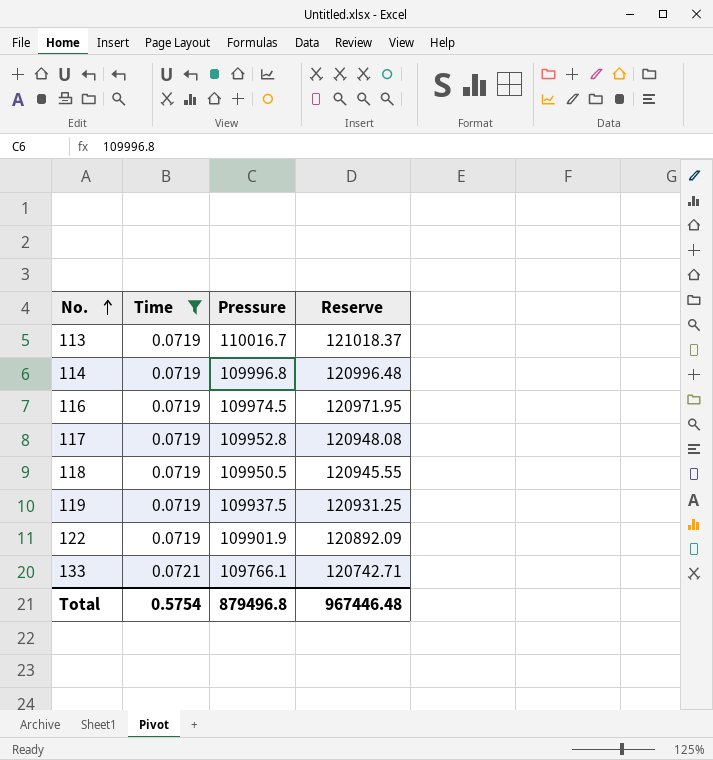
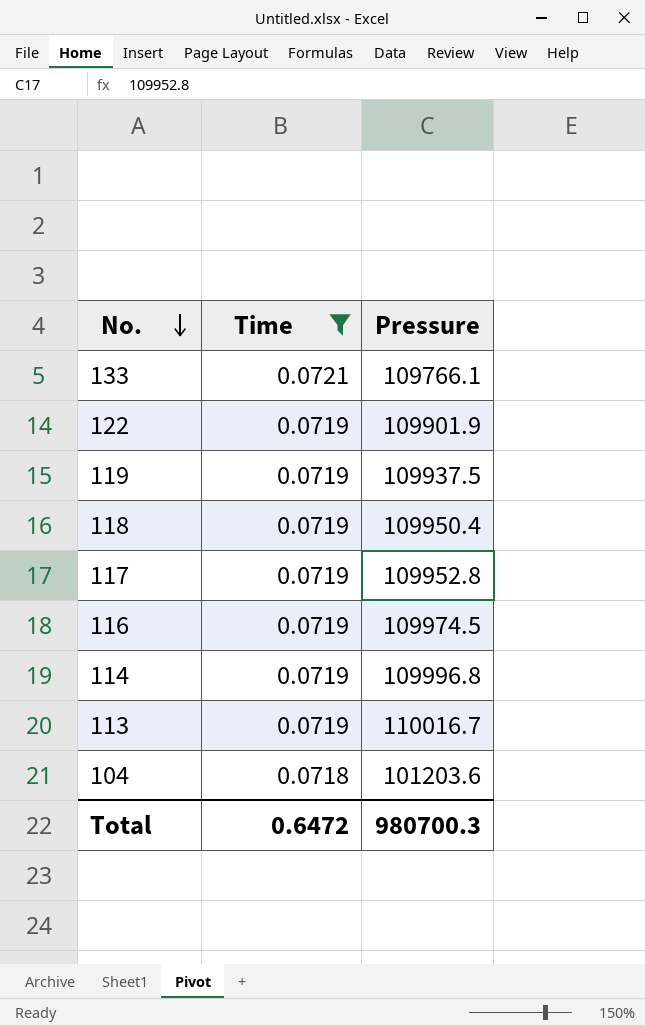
row order: No. ascending -> No. descending
column Reserve | formula: [Pressure] * 1.1 -> none
118 | Pressure: 109950.5 -> 109950.4
row 104: none -> 0.0718 | 101203.6
Total | Time: 0.5754 -> 0.6472
Total | Pressure: 879496.8 -> 980700.3

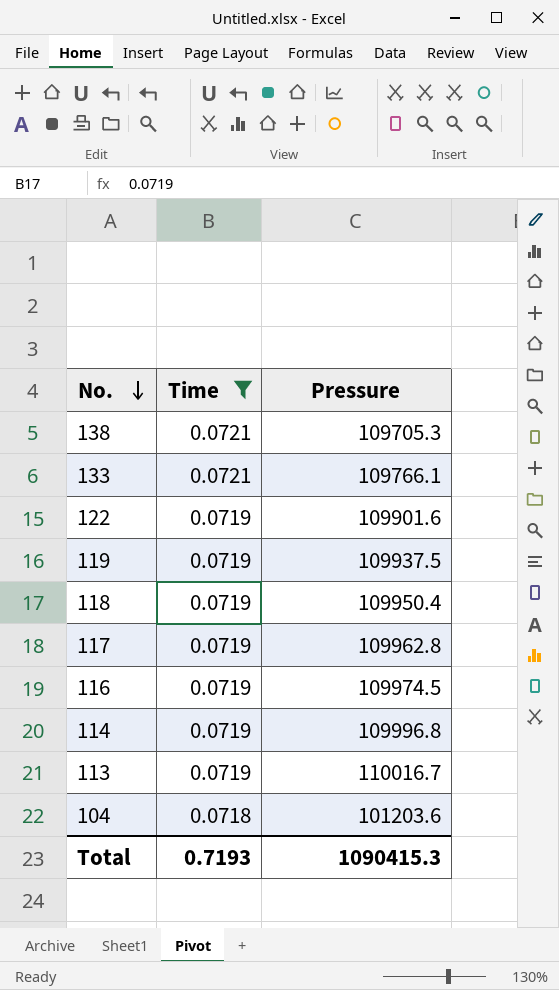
row 138: none -> 0.0721 | 109705.3
122 | Pressure: 109901.9 -> 109901.6
117 | Pressure: 109952.8 -> 109962.8
Total | Time: 0.6472 -> 0.7193
Total | Pressure: 980700.3 -> 1090415.3

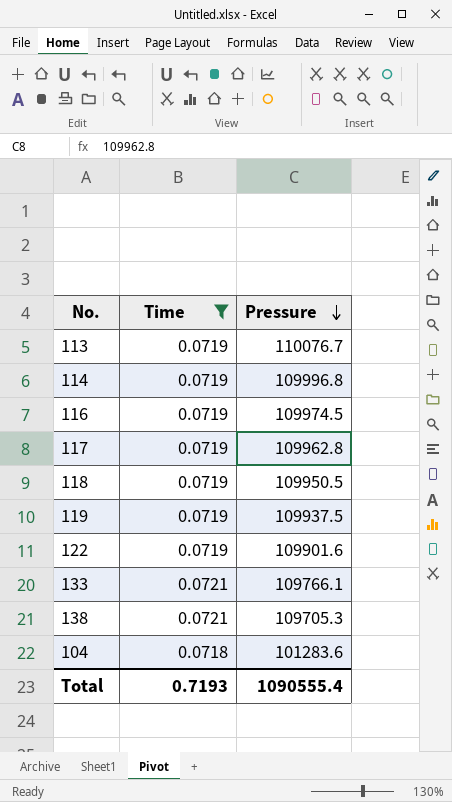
row order: No. descending -> Pressure descending
113 | Pressure: 110016.7 -> 110076.7
118 | Pressure: 109950.4 -> 109950.5
104 | Pressure: 101203.6 -> 101283.6
Total | Pressure: 1090415.3 -> 1090555.4

